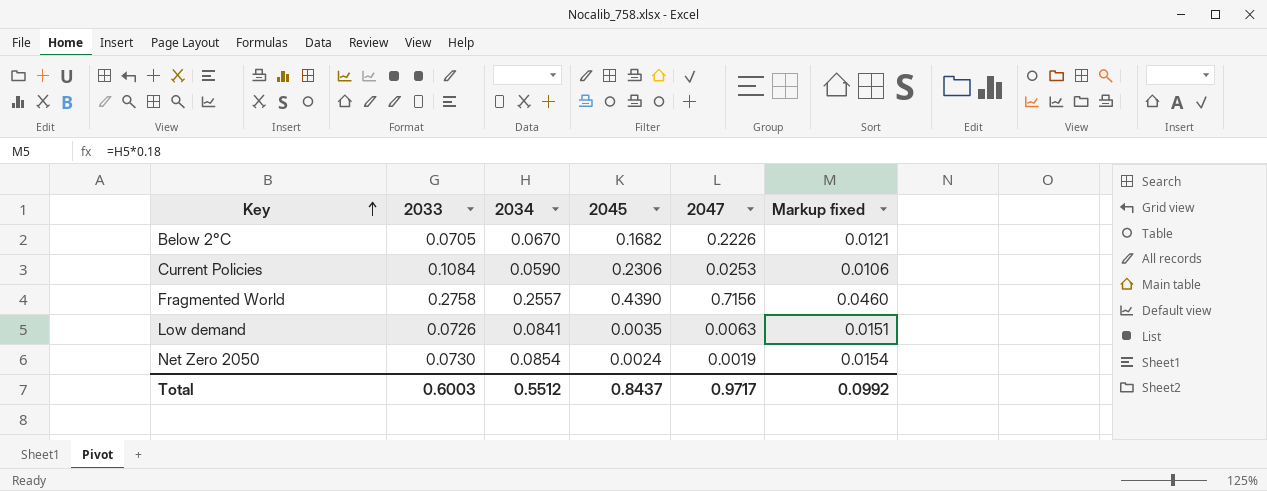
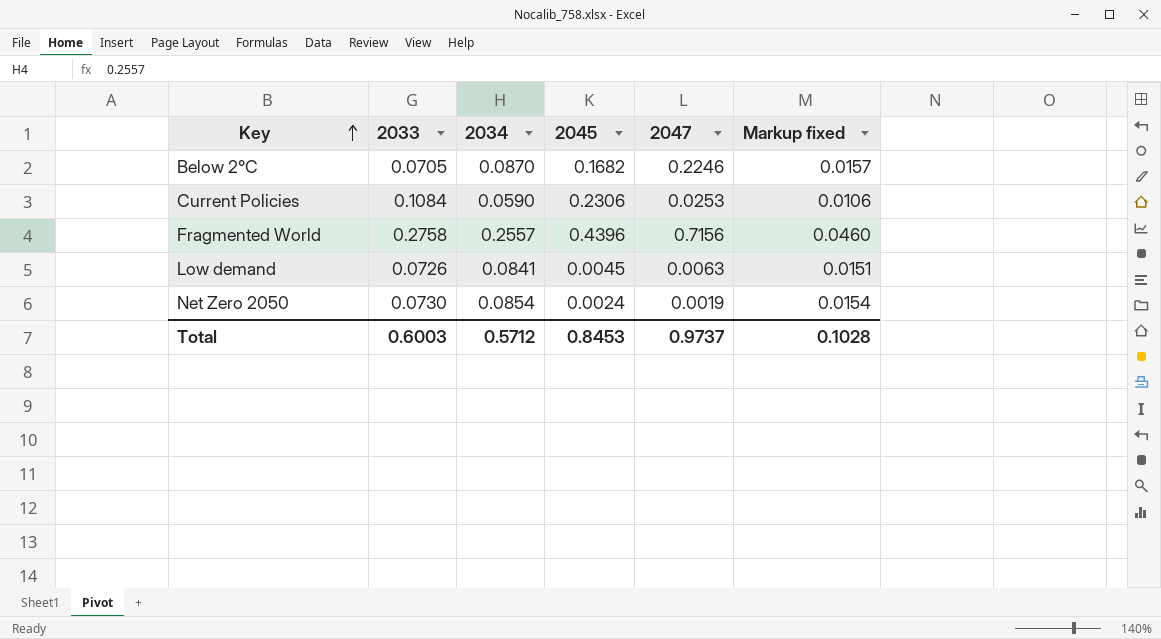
Below 2°C | 2034: 0.0670 -> 0.0870
Below 2°C | 2047: 0.2226 -> 0.2246
Below 2°C | Markup fixed: 0.0121 -> 0.0157
Fragmented World | 2045: 0.4390 -> 0.4396
Low demand | 2045: 0.0035 -> 0.0045
Total | 2034: 0.5512 -> 0.5712
Total | 2045: 0.8437 -> 0.8453
Total | 2047: 0.9717 -> 0.9737
Total | Markup fixed: 0.0992 -> 0.1028

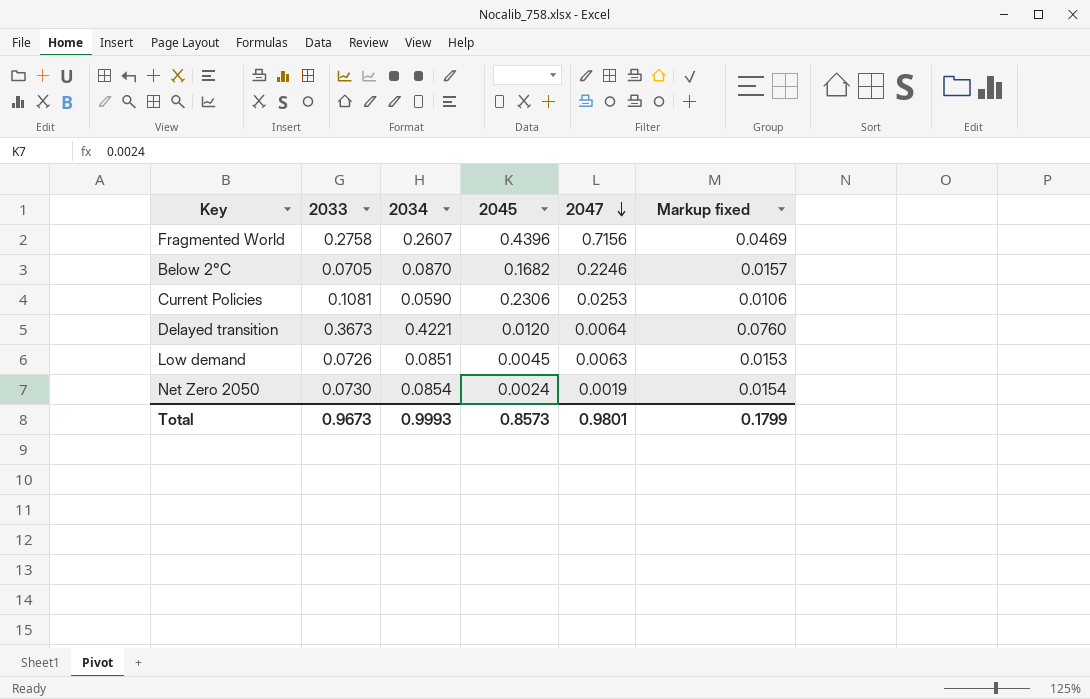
row order: Key ascending -> 2047 descending
Fragmented World | 2034: 0.2557 -> 0.2607
Fragmented World | Markup fixed: 0.0460 -> 0.0469
Current Policies | 2033: 0.1084 -> 0.1081
row Delayed transition: none -> 0.3673 | 0.4221 | 0.0120 | 0.0064 | 0.0760
Low demand | 2034: 0.0841 -> 0.0851
Low demand | Markup fixed: 0.0151 -> 0.0153
Total | 2033: 0.6003 -> 0.9673
Total | 2034: 0.5712 -> 0.9993
Total | 2045: 0.8453 -> 0.8573
Total | 2047: 0.9737 -> 0.9801
Total | Markup fixed: 0.1028 -> 0.1799

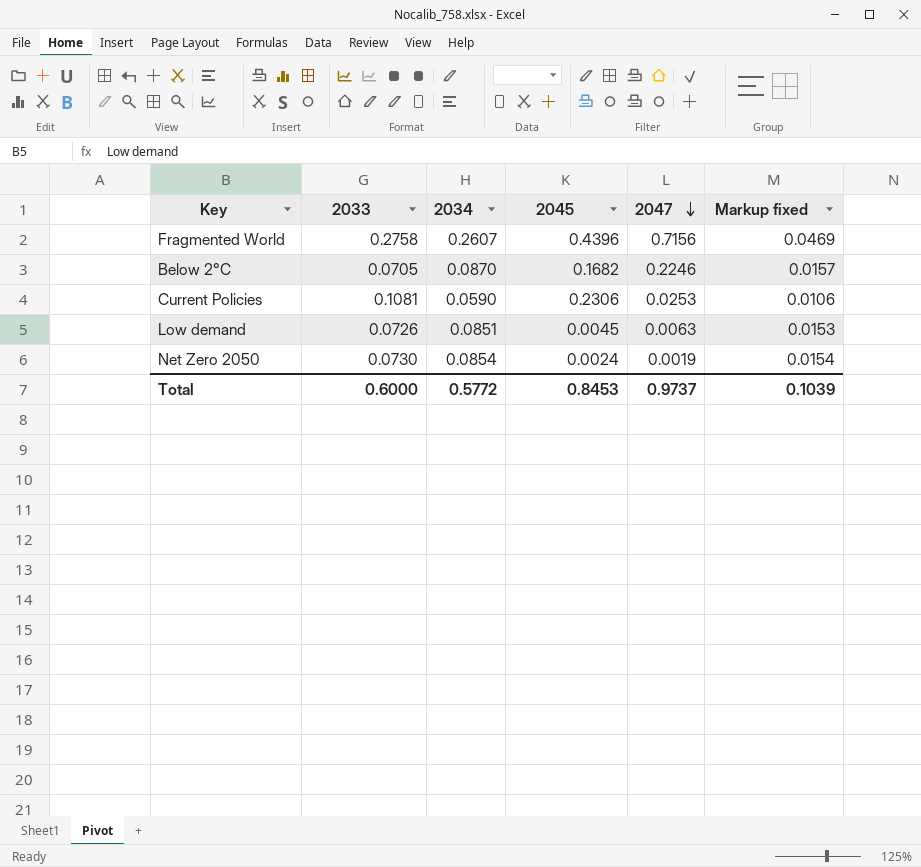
row Delayed transition: 0.3673 | 0.4221 | 0.0120 | 0.0064 | 0.0760 -> none
Total | 2033: 0.9673 -> 0.6000
Total | 2034: 0.9993 -> 0.5772
Total | 2045: 0.8573 -> 0.8453
Total | 2047: 0.9801 -> 0.9737
Total | Markup fixed: 0.1799 -> 0.1039

